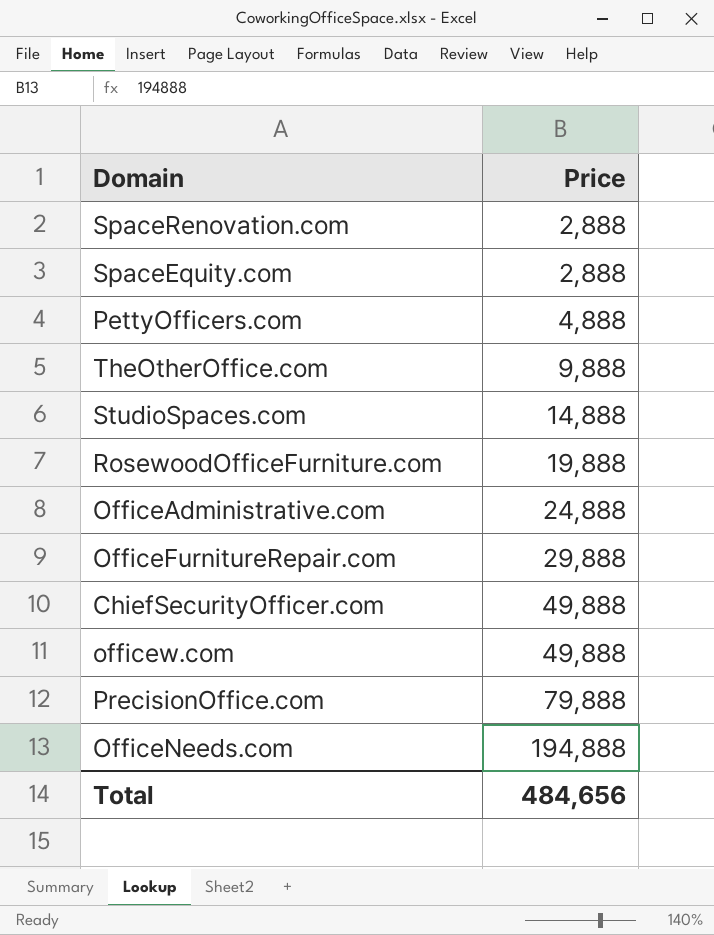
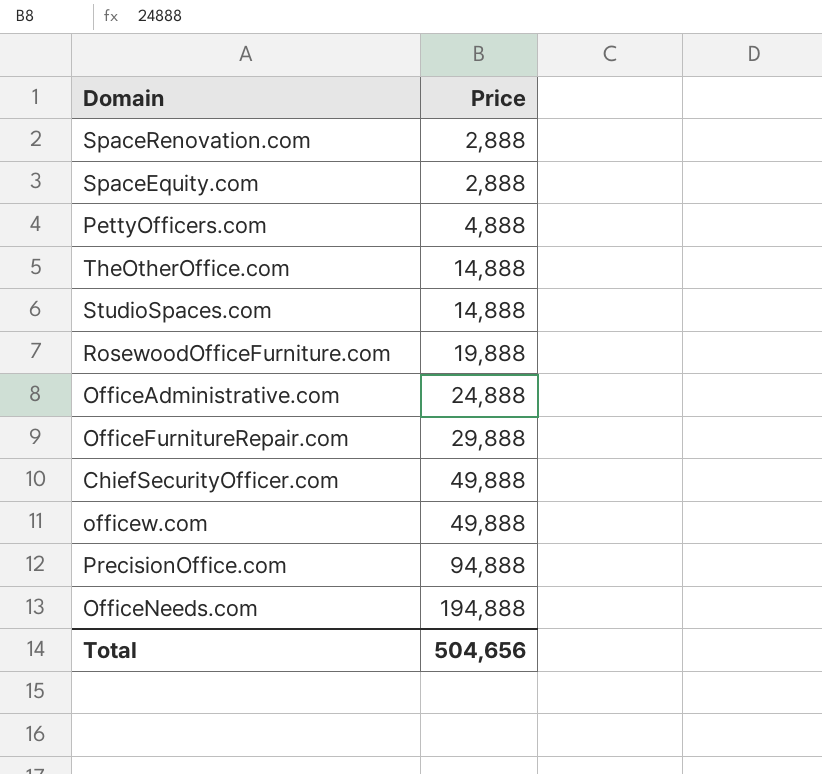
TheOtherOffice.com | Price: 9,888 -> 14,888
PrecisionOffice.com | Price: 79,888 -> 94,888
Total | Price: 484,656 -> 504,656

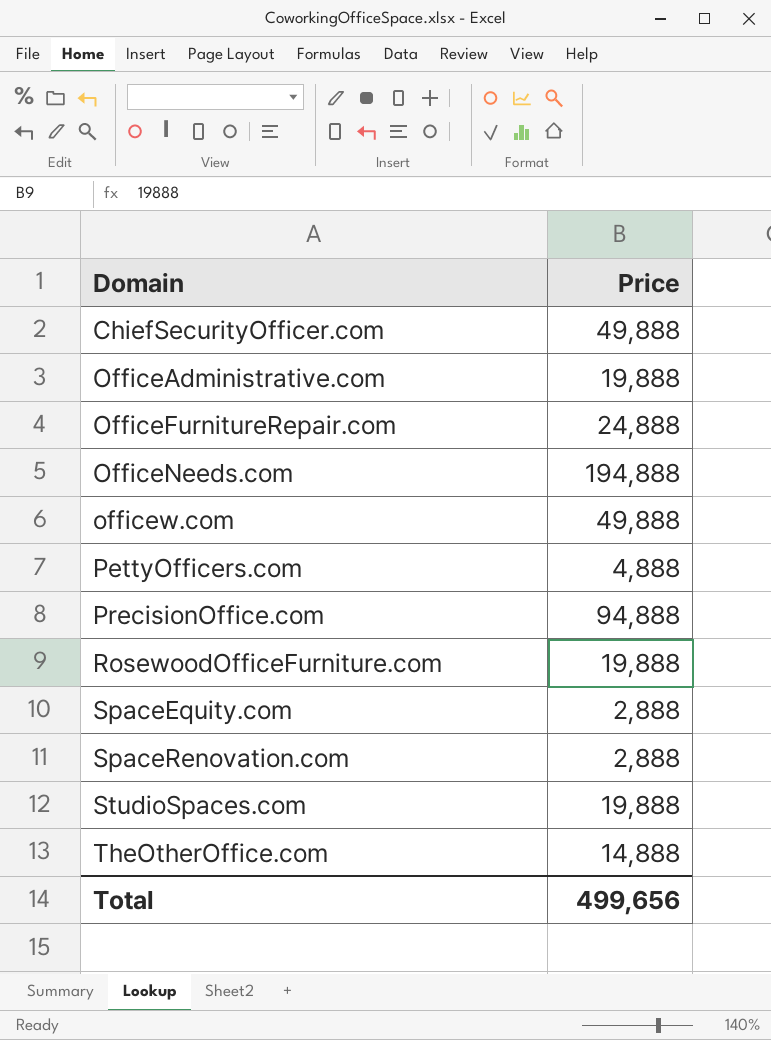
row order: Price ascending -> Domain ascending
OfficeAdministrative.com | Price: 24,888 -> 19,888
OfficeFurnitureRepair.com | Price: 29,888 -> 24,888
StudioSpaces.com | Price: 14,888 -> 19,888
Total | Price: 504,656 -> 499,656

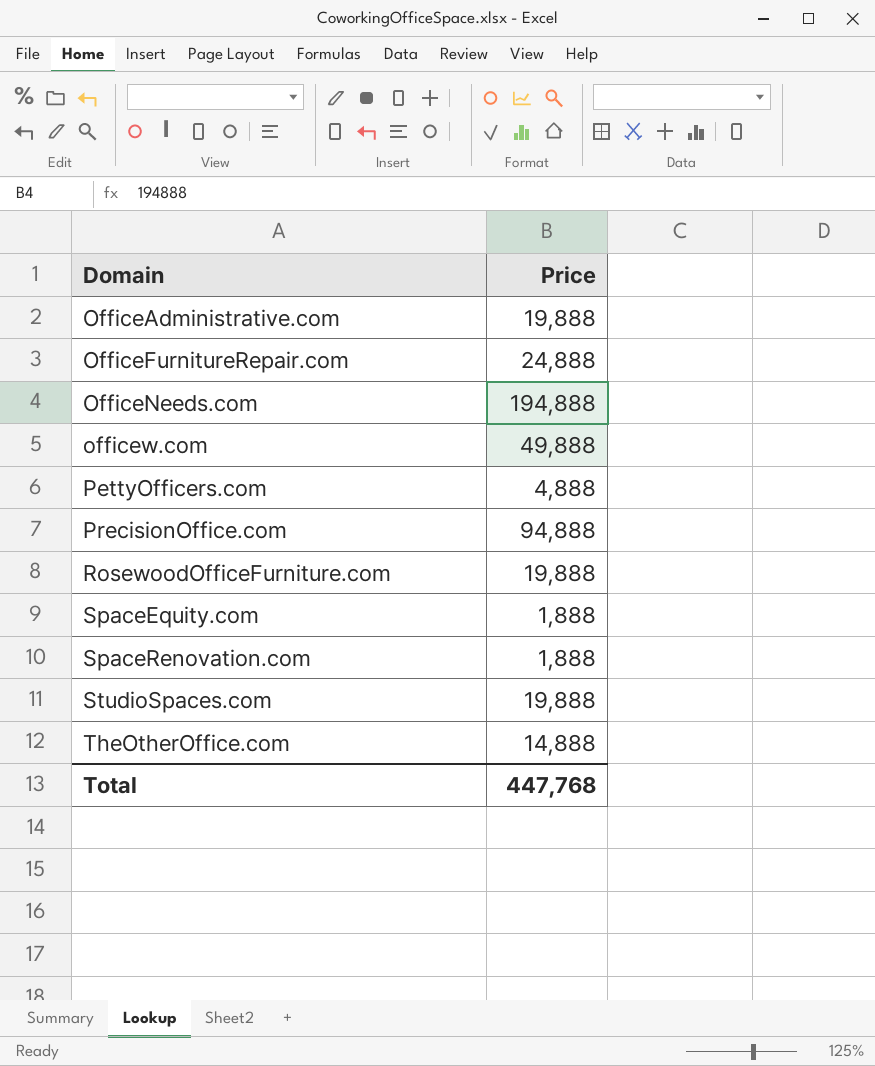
row ChiefSecurityOfficer.com: 49,888 -> none
SpaceEquity.com | Price: 2,888 -> 1,888
SpaceRenovation.com | Price: 2,888 -> 1,888
Total | Price: 499,656 -> 447,768

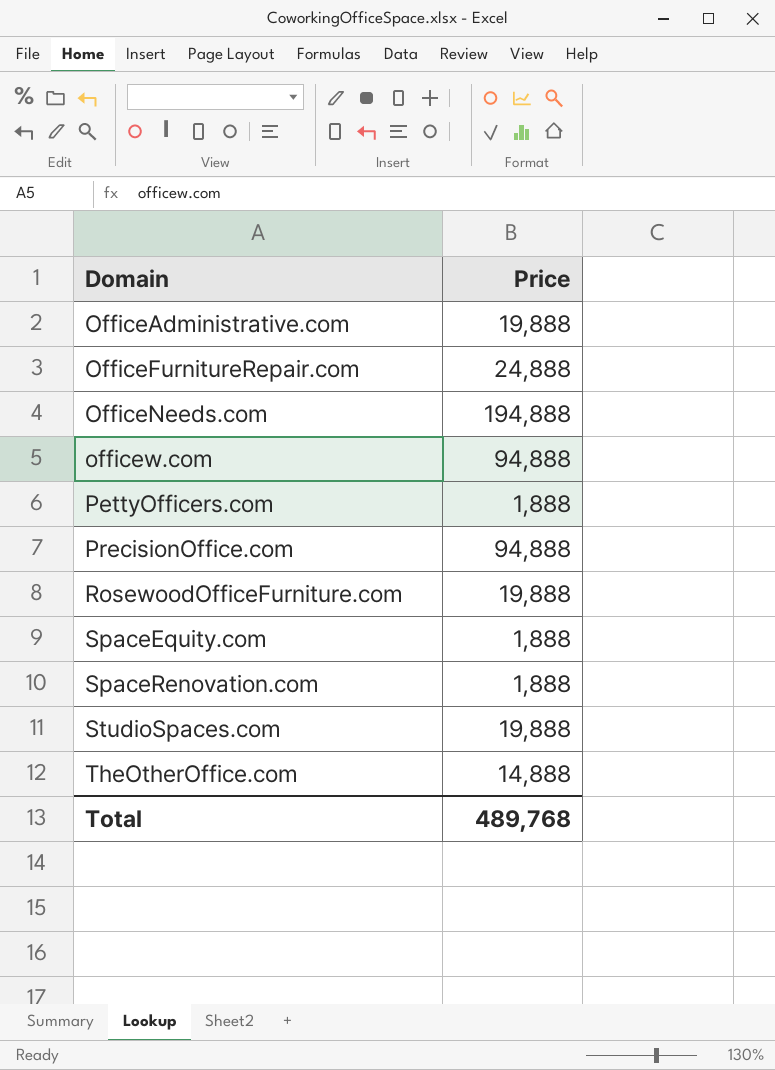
officew.com | Price: 49,888 -> 94,888
PettyOfficers.com | Price: 4,888 -> 1,888
Total | Price: 447,768 -> 489,768

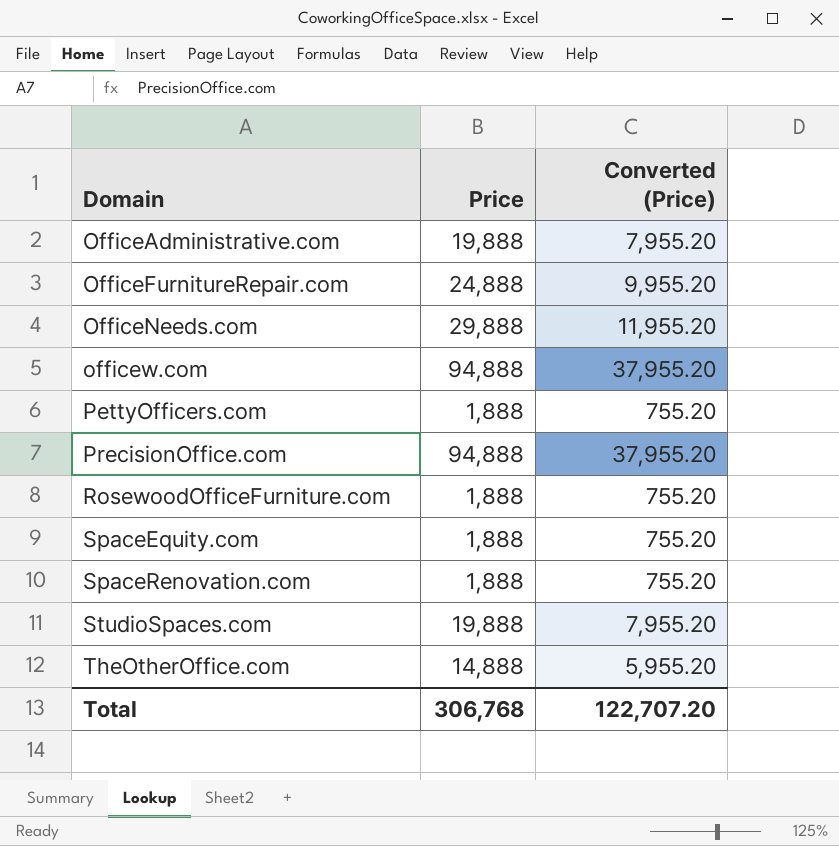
column Converted (Price) | formula: none -> [Price] * 0.4
OfficeNeeds.com | Price: 194,888 -> 29,888
RosewoodOfficeFurniture.com | Price: 19,888 -> 1,888
Total | Price: 489,768 -> 306,768

